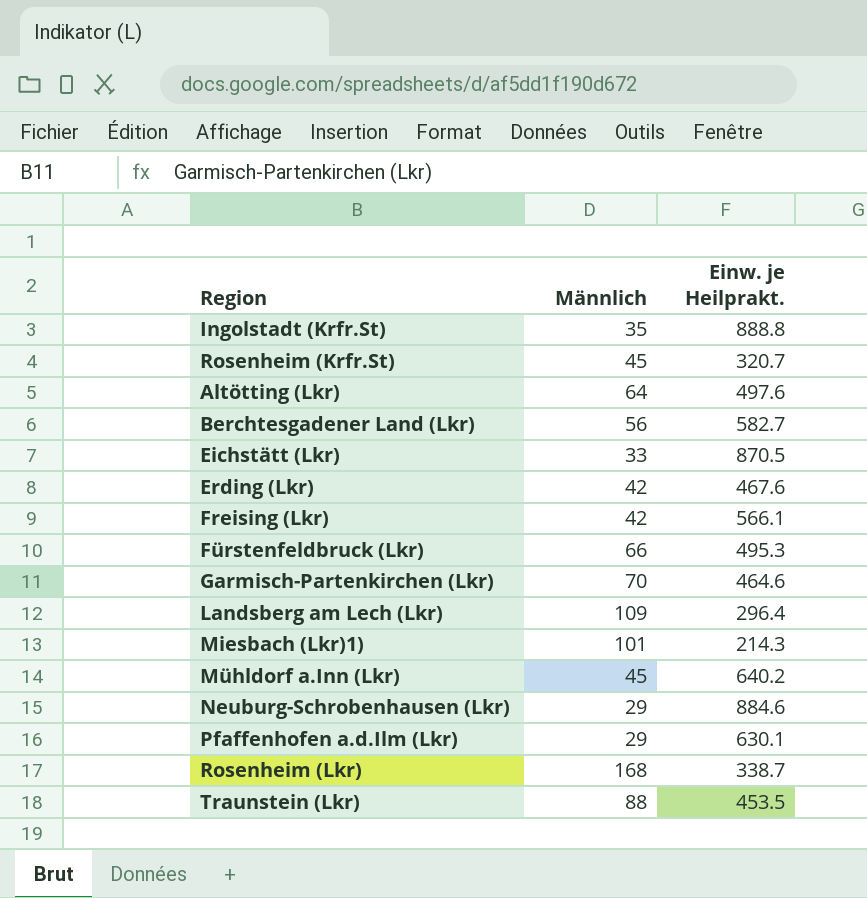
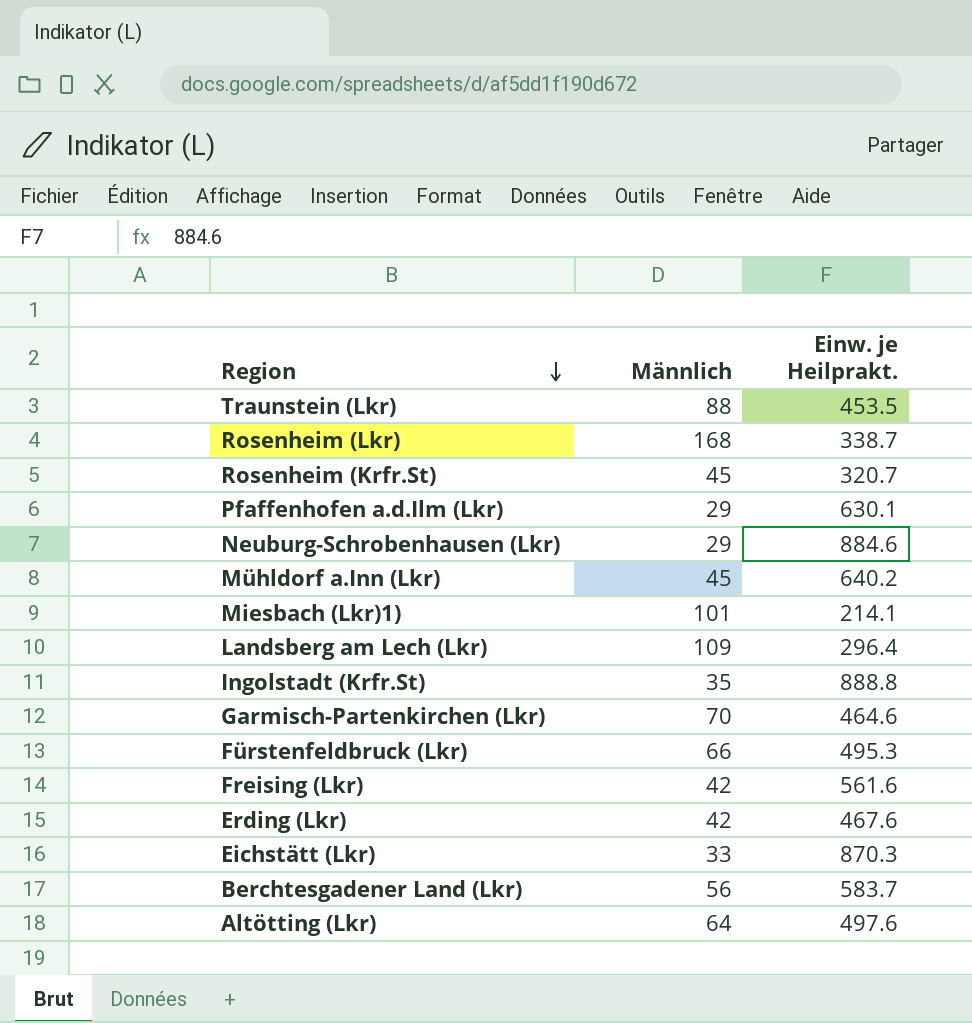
row order: none -> Region descending
Miesbach (Lkr)1) | Einw. je Heilprakt.: 214.3 -> 214.1
Freising (Lkr) | Einw. je Heilprakt.: 566.1 -> 561.6
Eichstätt (Lkr) | Einw. je Heilprakt.: 870.5 -> 870.3
Berchtesgadener Land (Lkr) | Einw. je Heilprakt.: 582.7 -> 583.7

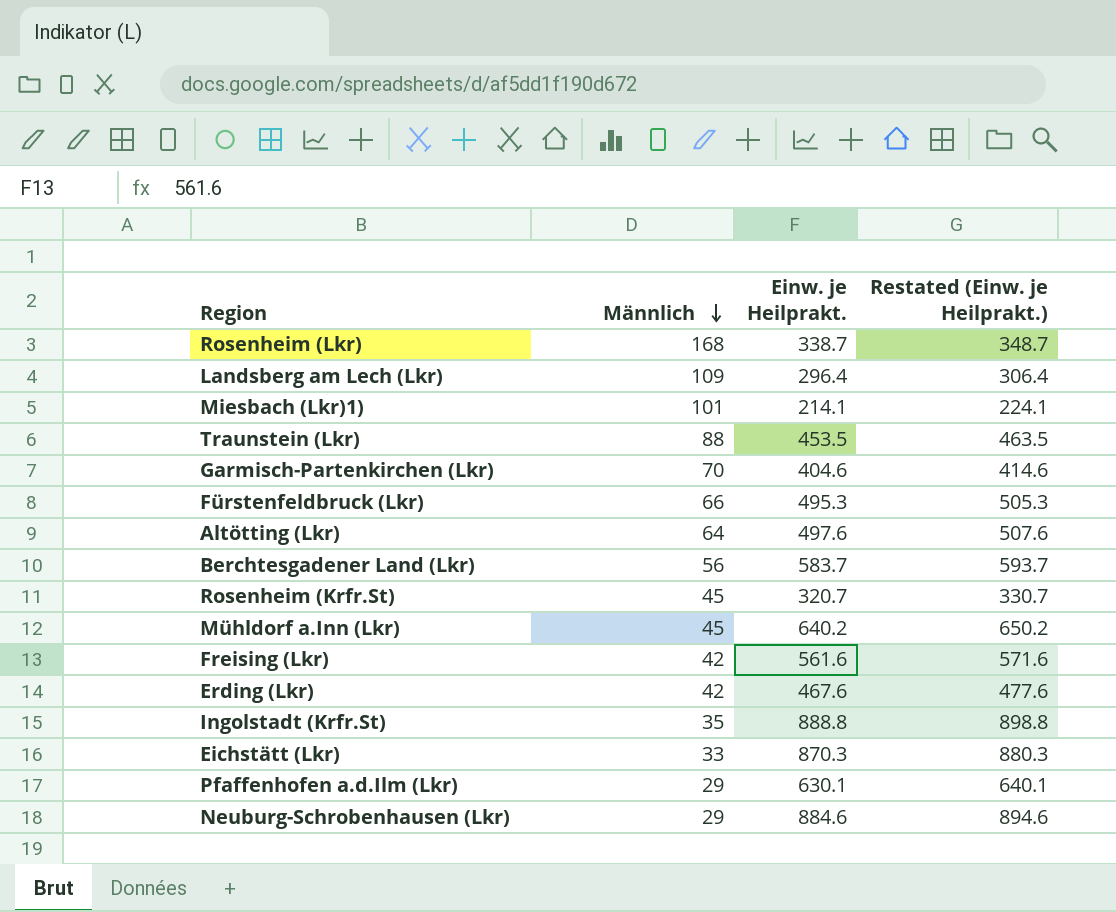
row order: Region descending -> Männlich descending
column Restated (Einw. je Heilprakt.) | formula: none -> [Einw. je Heilprakt.] + 10
Garmisch-Partenkirchen (Lkr) | Einw. je Heilprakt.: 464.6 -> 404.6

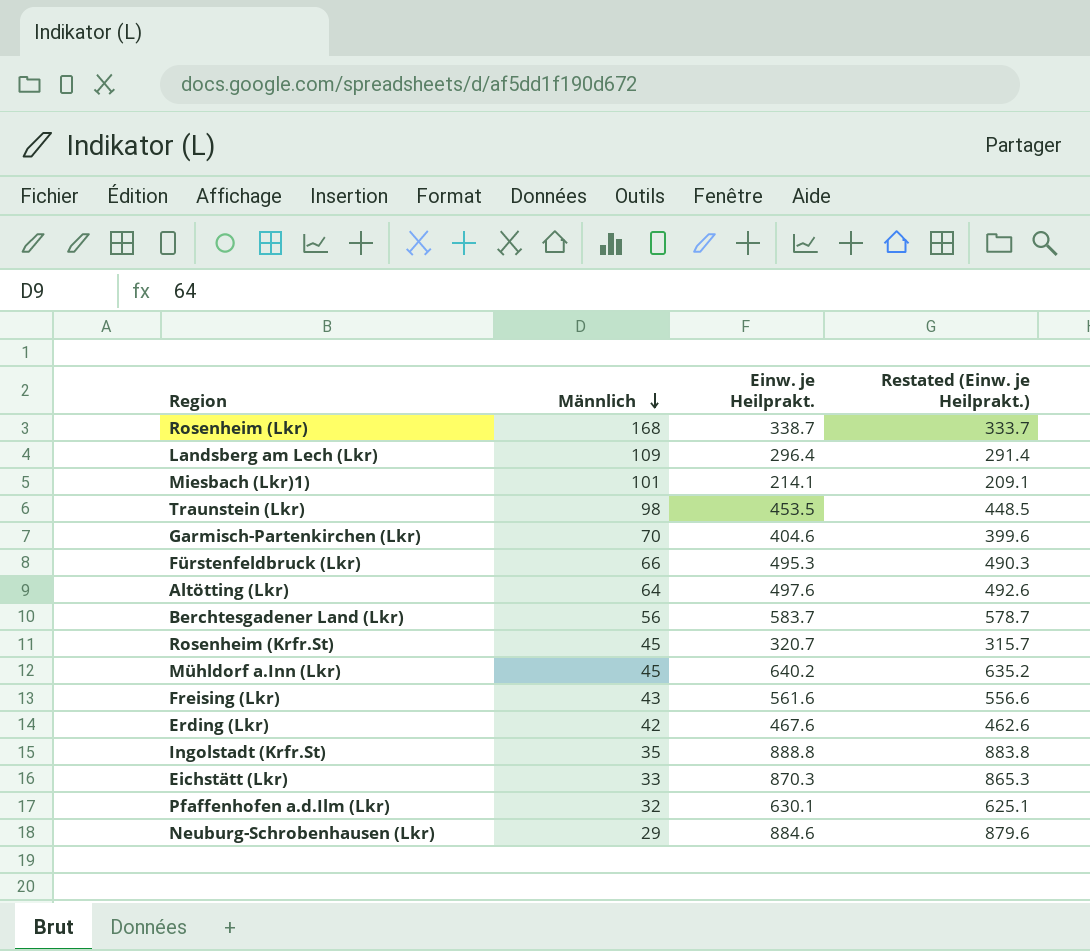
column Restated (Einw. je Heilprakt.) | formula: [Einw. je Heilprakt.] + 10 -> [Einw. je Heilprakt.] - 5
Traunstein (Lkr) | Männlich: 88 -> 98
Freising (Lkr) | Männlich: 42 -> 43
Pfaffenhofen a.d.Ilm (Lkr) | Männlich: 29 -> 32

